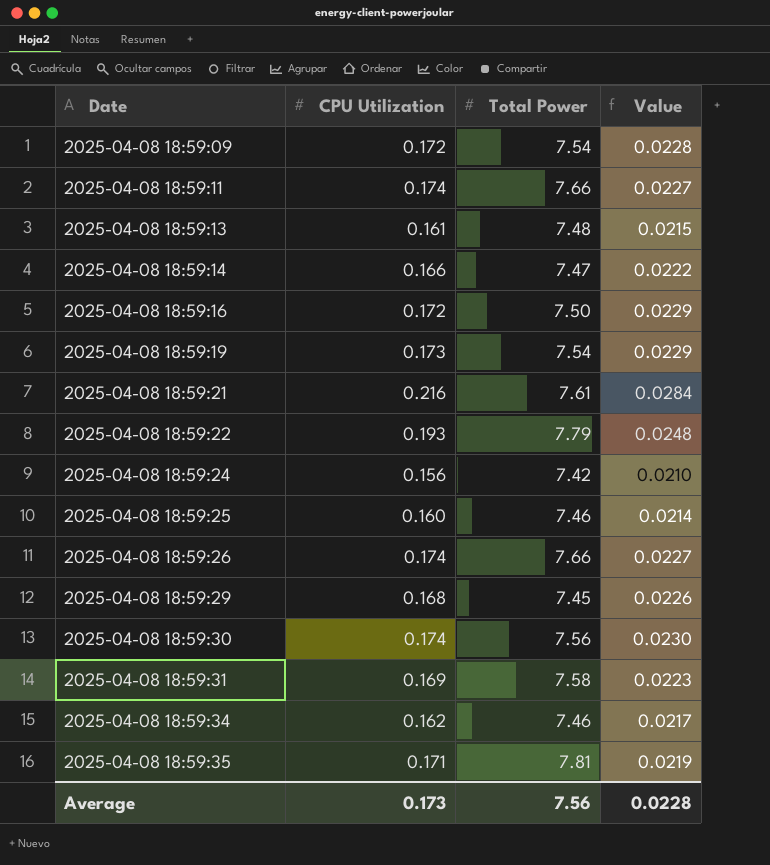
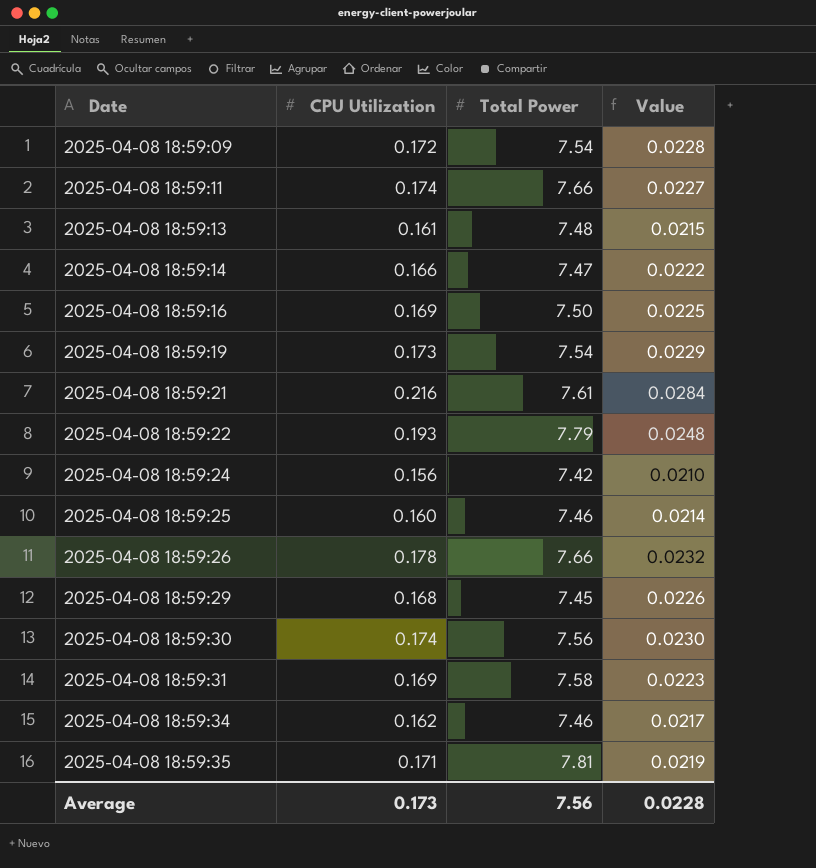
2025-04-08 18:59:16 | CPU Utilization: 0.172 -> 0.169
2025-04-08 18:59:16 | Value: 0.0229 -> 0.0225
2025-04-08 18:59:26 | CPU Utilization: 0.174 -> 0.178
2025-04-08 18:59:26 | Value: 0.0227 -> 0.0232

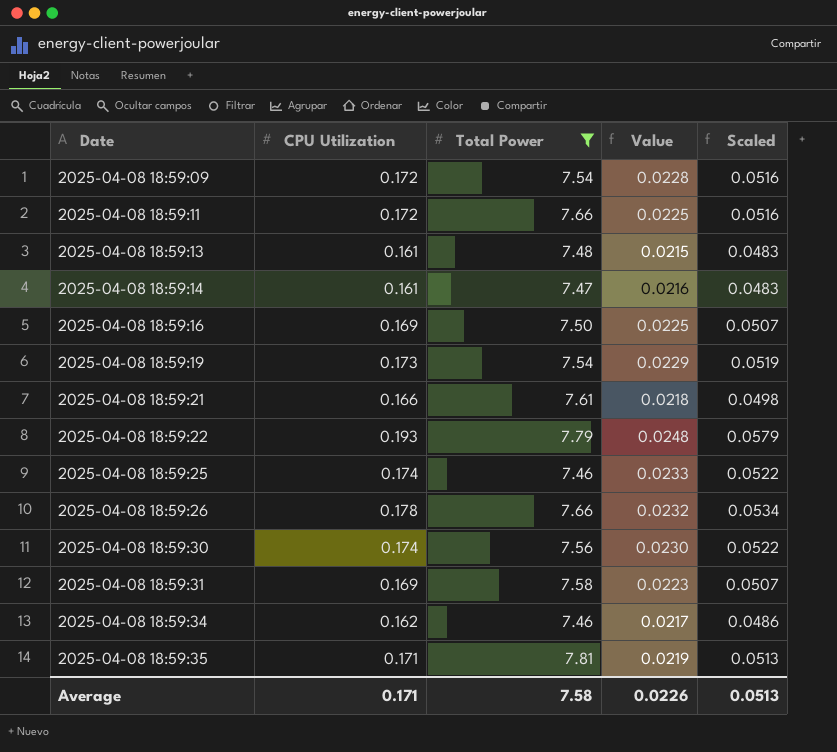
filter: none -> Total Power >= 7.46
column Scaled | formula: none -> [CPU Utilization] * 0.3
2025-04-08 18:59:11 | CPU Utilization: 0.174 -> 0.172
2025-04-08 18:59:11 | Value: 0.0227 -> 0.0225
2025-04-08 18:59:14 | CPU Utilization: 0.166 -> 0.161
2025-04-08 18:59:14 | Value: 0.0222 -> 0.0216
2025-04-08 18:59:21 | CPU Utilization: 0.216 -> 0.166
2025-04-08 18:59:21 | Value: 0.0284 -> 0.0218
2025-04-08 18:59:25 | CPU Utilization: 0.160 -> 0.174
2025-04-08 18:59:25 | Value: 0.0214 -> 0.0233
Average | CPU Utilization: 0.173 -> 0.171
Average | Total Power: 7.56 -> 7.58
Average | Value: 0.0228 -> 0.0226

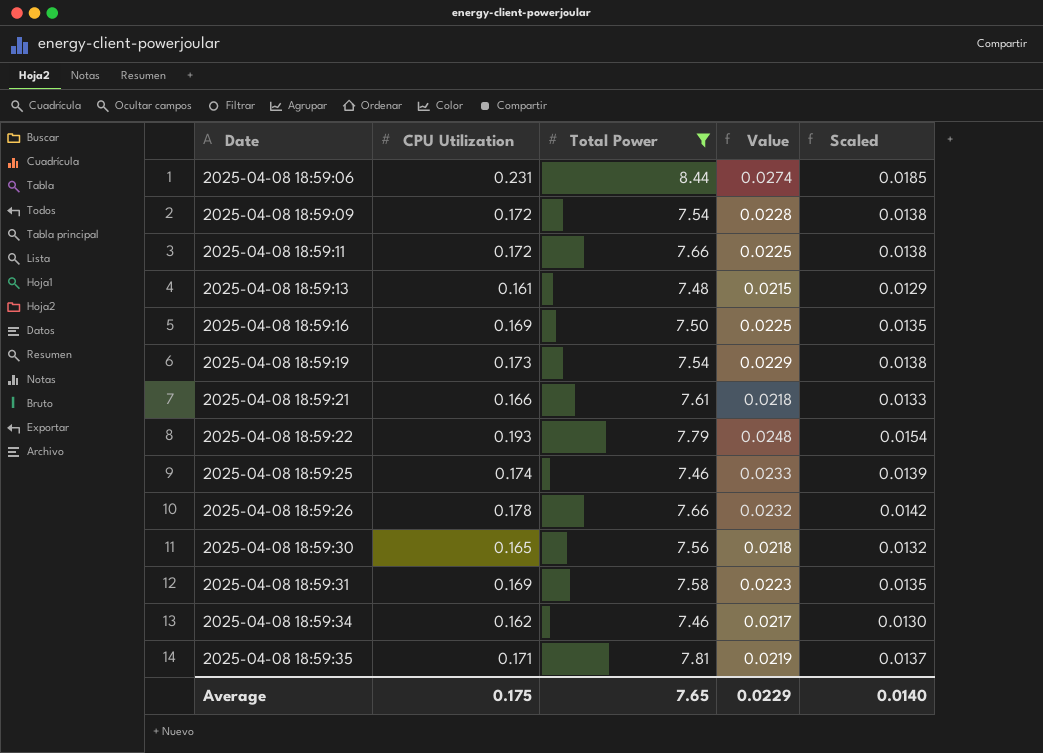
column Scaled | formula: [CPU Utilization] * 0.3 -> [CPU Utilization] * 0.08
row 2025-04-08 18:59:14: 0.161 | 7.47 | 0.0216 | 0.0483 -> none
row 2025-04-08 18:59:06: none -> 0.231 | 8.44 | 0.0274 | 0.0185
2025-04-08 18:59:30 | CPU Utilization: 0.174 -> 0.165
2025-04-08 18:59:30 | Value: 0.0230 -> 0.0218
Average | CPU Utilization: 0.171 -> 0.175
Average | Total Power: 7.58 -> 7.65
Average | Value: 0.0226 -> 0.0229
Average | Scaled: 0.0513 -> 0.0140

